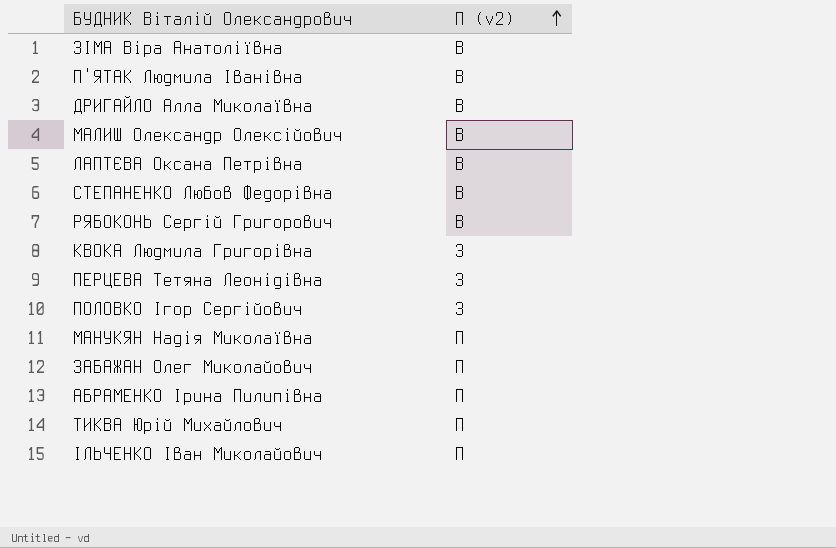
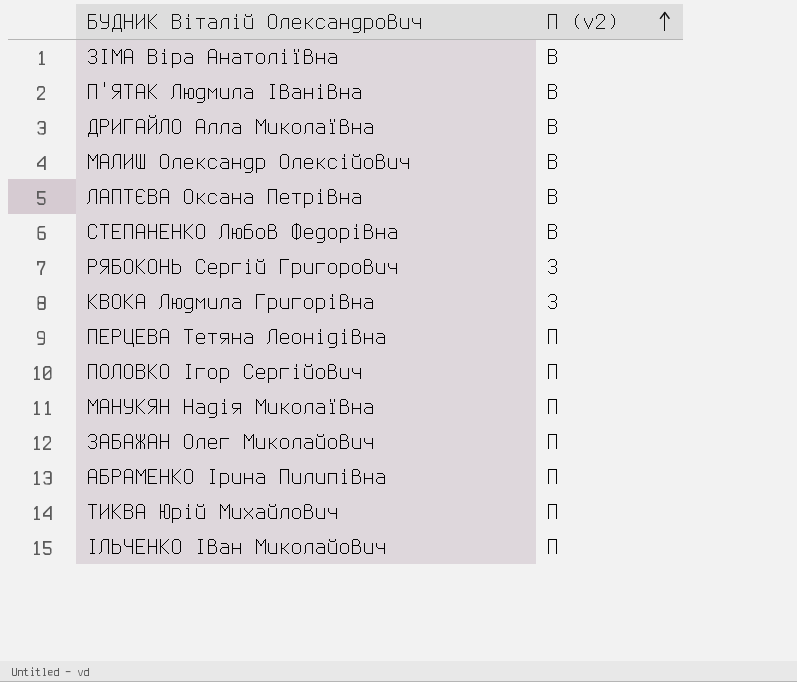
РЯБОКОНЬ Сергій Григорович | П (v2): В -> З
ПЕРЦЕВА Тетяна Леонідівна | П (v2): З -> П
ПОЛОВКО Ігор Сергійович | П (v2): З -> П

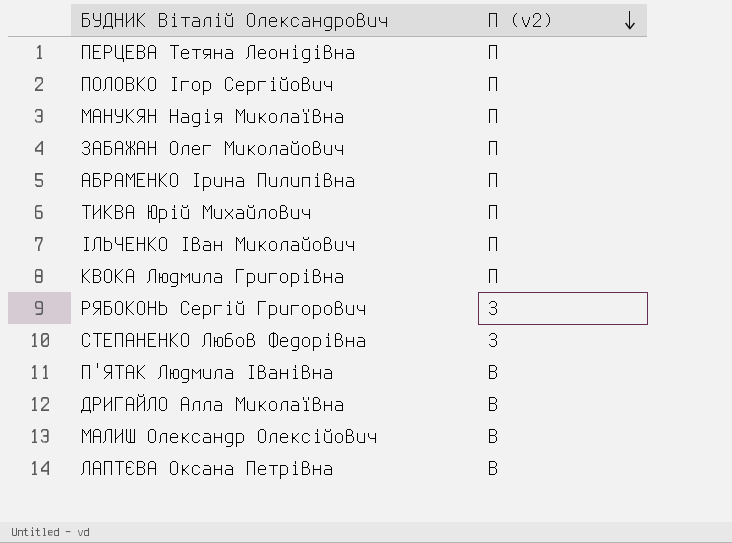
row order: П (v2) ascending -> П (v2) descending
row ЗІМА Віра Анатоліївна: В -> none
КВОКА Людмила Григорівна | П (v2): З -> П
СТЕПАНЕНКО Любов Федорівна | П (v2): В -> З

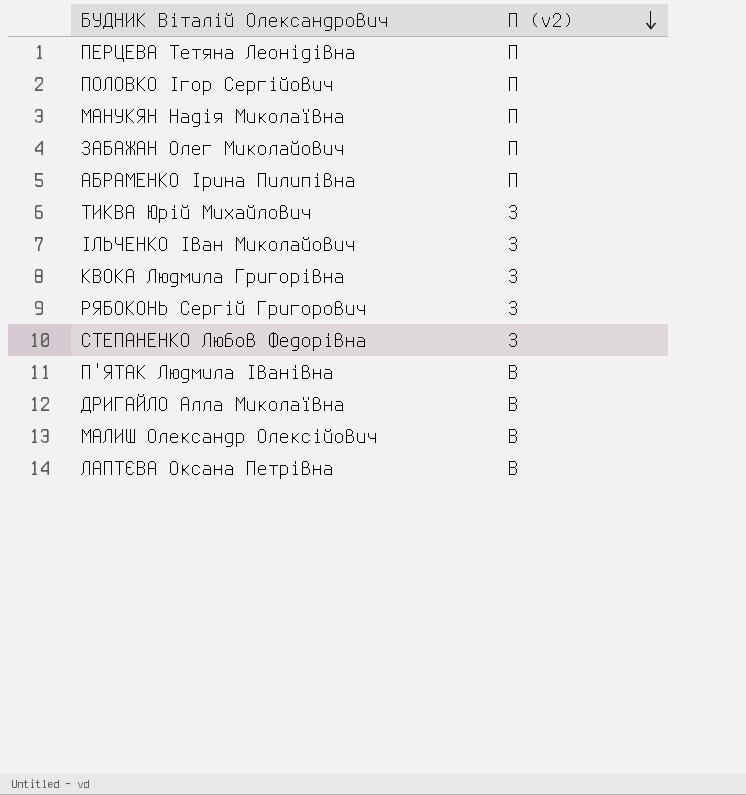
ТИКВА Юрій Михайлович | П (v2): П -> З
ІЛЬЧЕНКО Іван Миколайович | П (v2): П -> З
КВОКА Людмила Григорівна | П (v2): П -> З

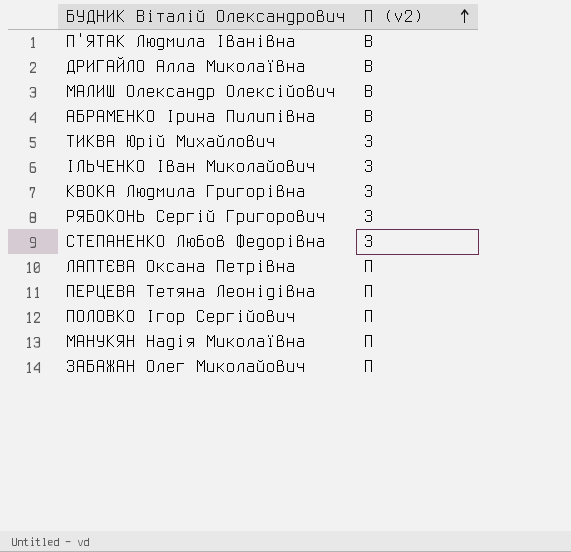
row order: П (v2) descending -> П (v2) ascending
АБРАМЕНКО Ірина Пилипівна | П (v2): П -> В
ЛАПТЄВА Оксана Петрівна | П (v2): В -> П

